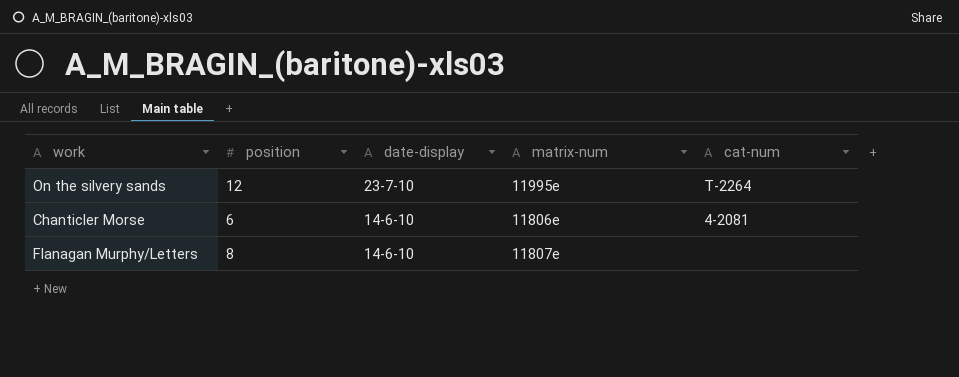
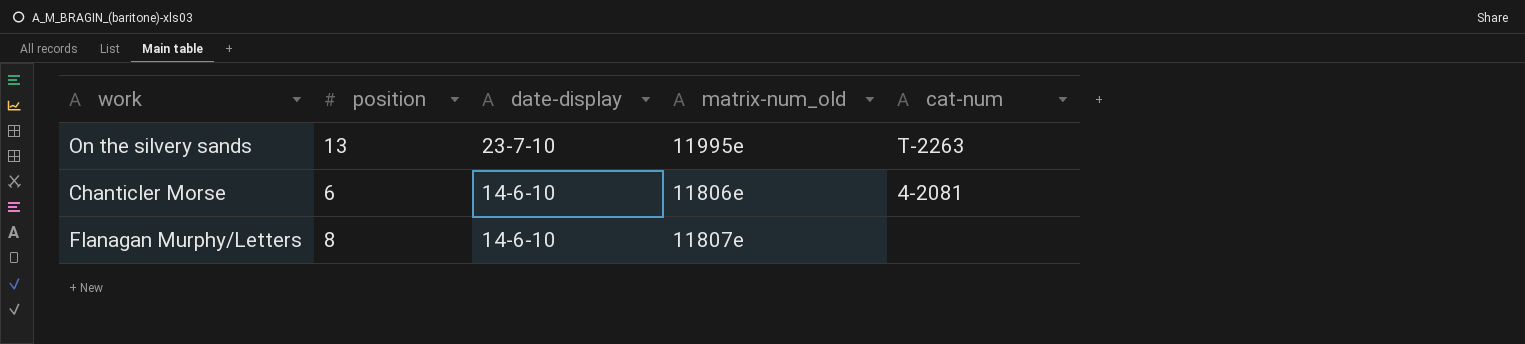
column name: matrix-num -> matrix-num_old
On the silvery sands | position: 12 -> 13
On the silvery sands | cat-num: T-2264 -> T-2263

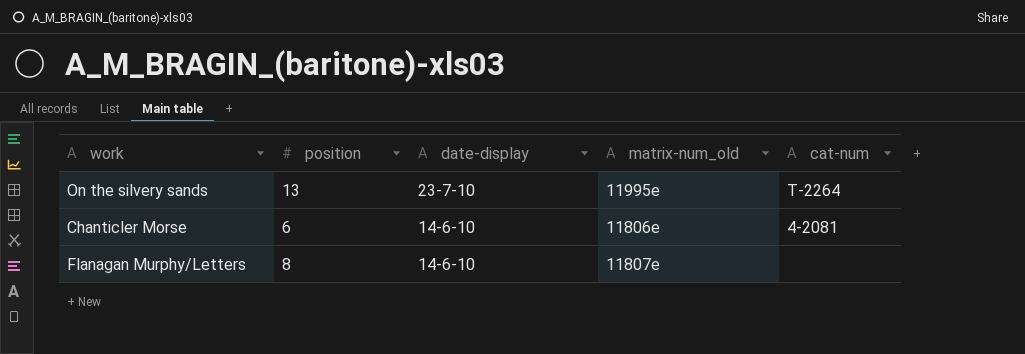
On the silvery sands | cat-num: T-2263 -> T-2264

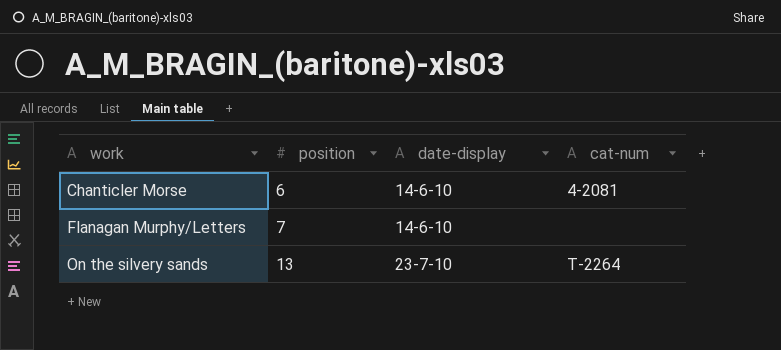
row order: date-display descending -> work ascending
column matrix-num_old | position: 4 -> none
Flanagan Murphy/Letters | position: 8 -> 7

